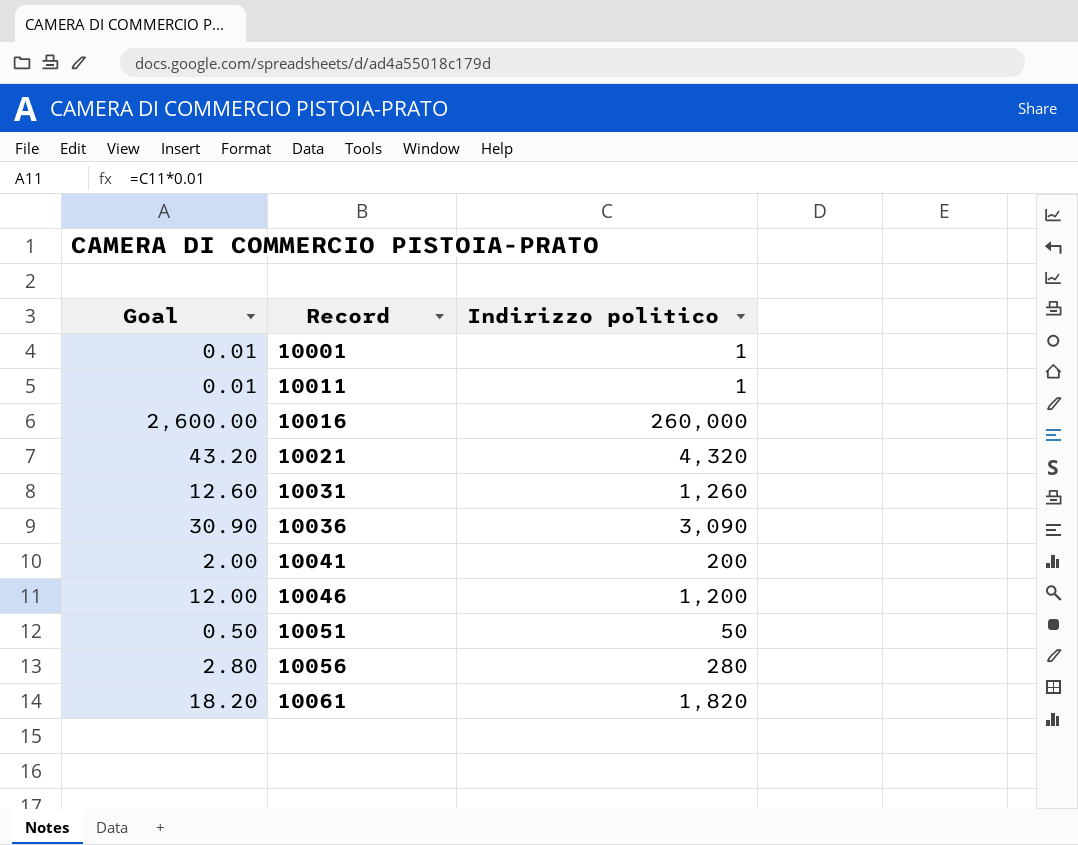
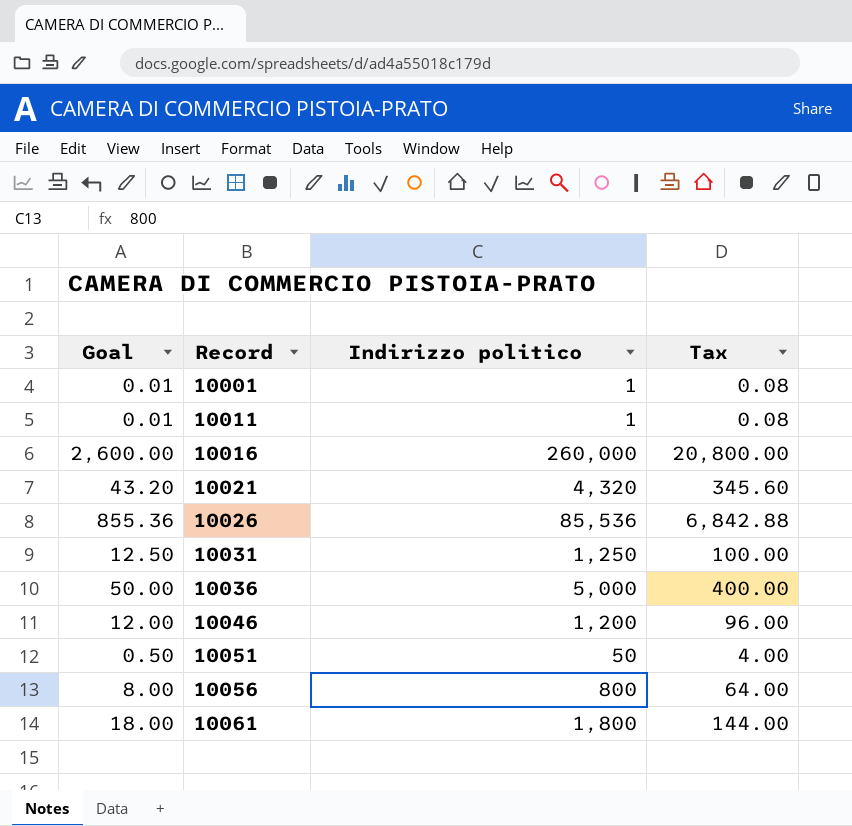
column Tax | formula: none -> [Indirizzo politico] * 0.08
row 10041: 2.00 | 200 -> none
row 10026: none -> 855.36 | 85,536 | 6,842.88
10031 | Goal: 12.60 -> 12.50
10031 | Indirizzo politico: 1,260 -> 1,250
10036 | Goal: 30.90 -> 50.00
10036 | Indirizzo politico: 3,090 -> 5,000
10056 | Goal: 2.80 -> 8.00
10056 | Indirizzo politico: 280 -> 800
10061 | Goal: 18.20 -> 18.00
10061 | Indirizzo politico: 1,820 -> 1,800

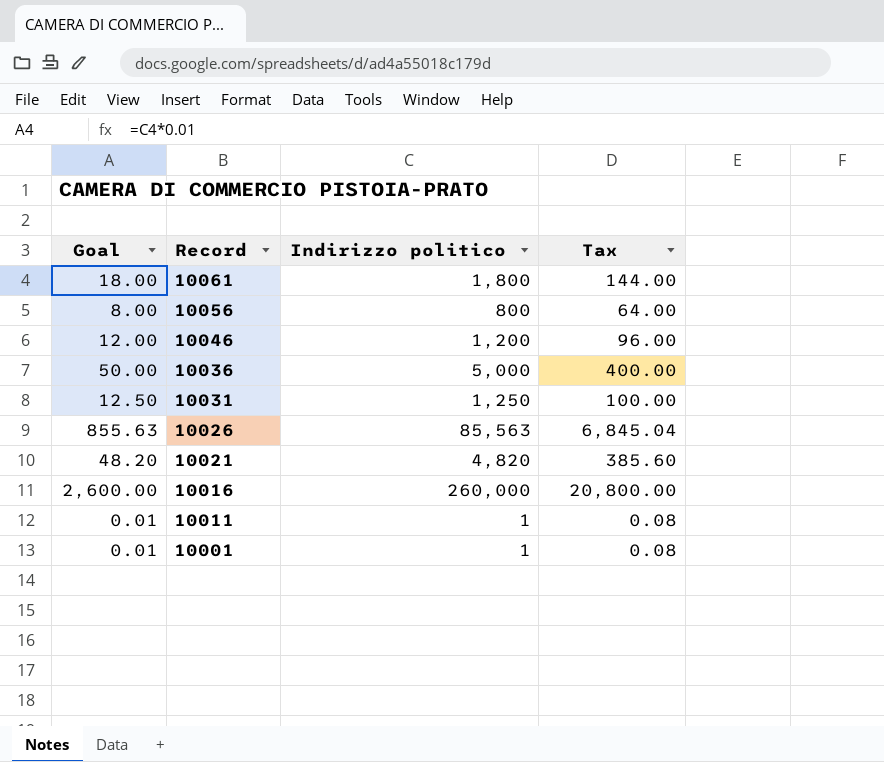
row order: Record ascending -> Record descending
row 10051: 0.50 | 50 | 4.00 -> none
10026 | Goal: 855.36 -> 855.63
10026 | Indirizzo politico: 85,536 -> 85,563
10026 | Tax: 6,842.88 -> 6,845.04
10021 | Goal: 43.20 -> 48.20
10021 | Indirizzo politico: 4,320 -> 4,820
10021 | Tax: 345.60 -> 385.60

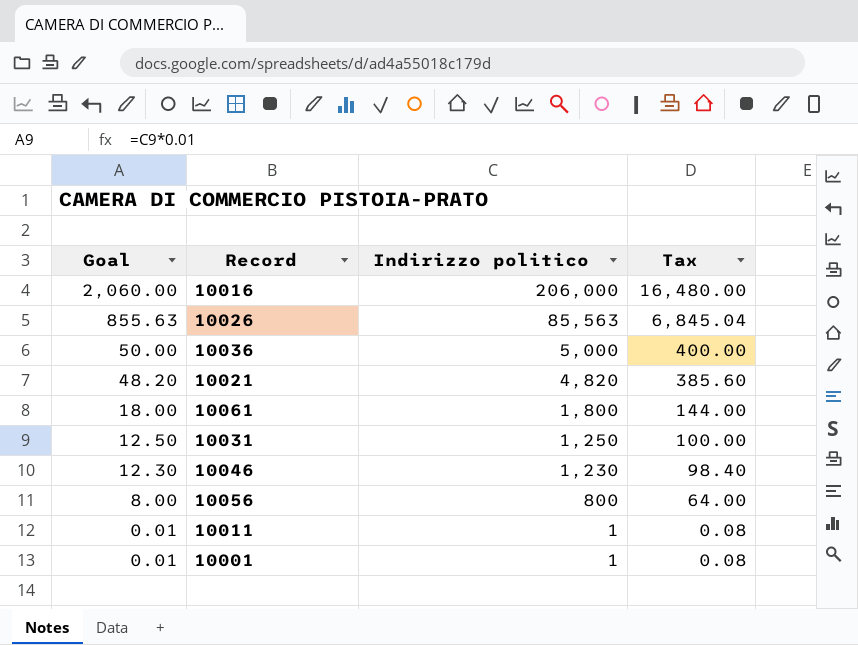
row order: Record descending -> Goal descending
10016 | Goal: 2,600.00 -> 2,060.00
10016 | Indirizzo politico: 260,000 -> 206,000
10016 | Tax: 20,800.00 -> 16,480.00
10046 | Goal: 12.00 -> 12.30
10046 | Indirizzo politico: 1,200 -> 1,230
10046 | Tax: 96.00 -> 98.40

